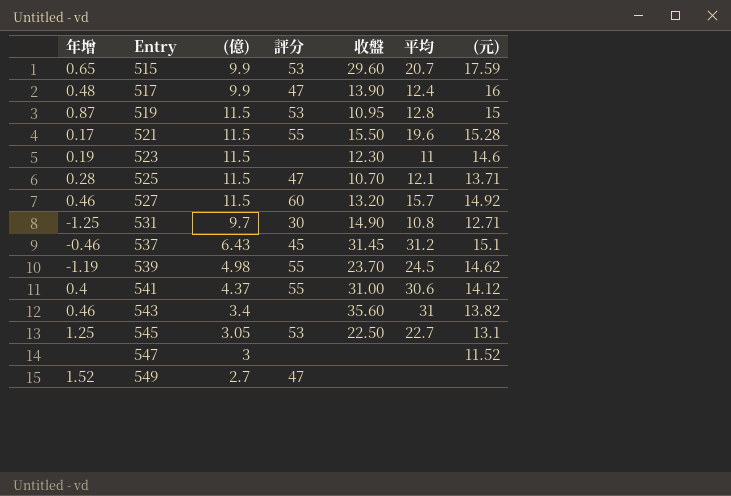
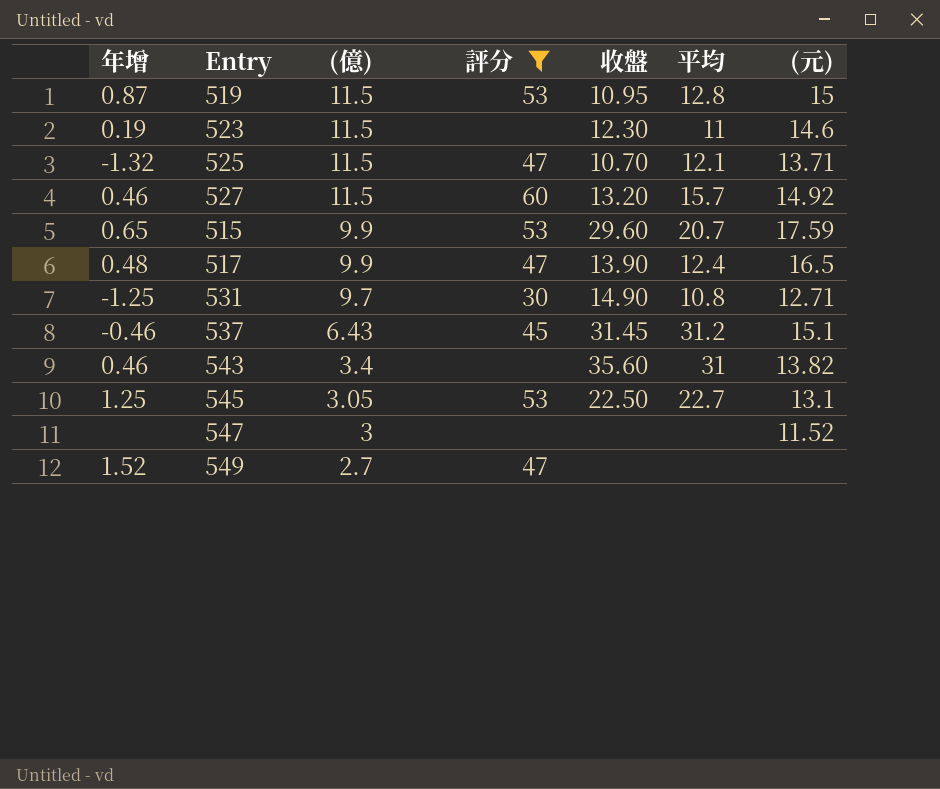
filter: none -> 評分 != 55
row order: Entry ascending -> (億) descending
525 | 年增: 0.28 -> -1.32
517 | (元): 16 -> 16.5

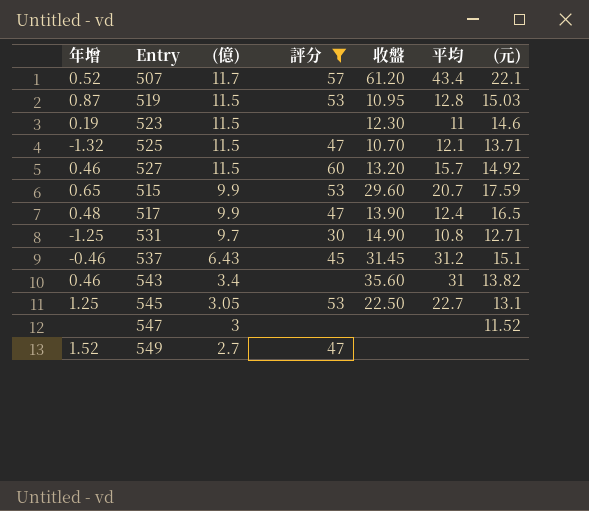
row 507: none -> 0.52 | 11.7 | 57 | 61.20 | 43.4 | 22.1
519 | (元): 15 -> 15.03

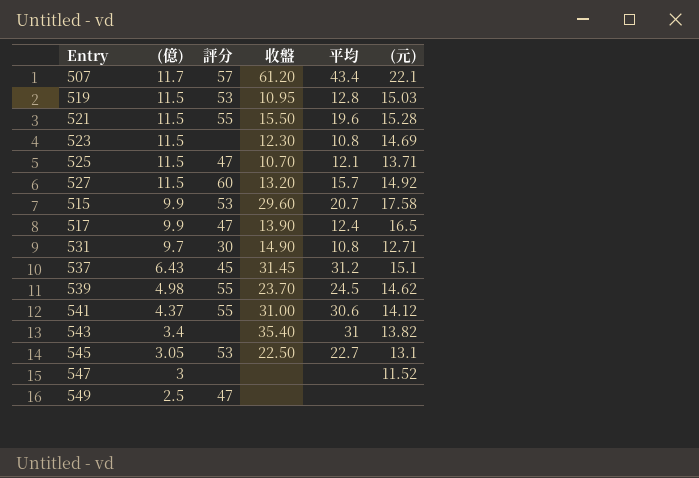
filter: 評分 != 55 -> none
column 年增 | position: 1 -> none
523 | 平均: 11 -> 10.8
523 | (元): 14.6 -> 14.69
515 | (元): 17.59 -> 17.58
543 | 收盤: 35.60 -> 35.40
549 | (億): 2.7 -> 2.5

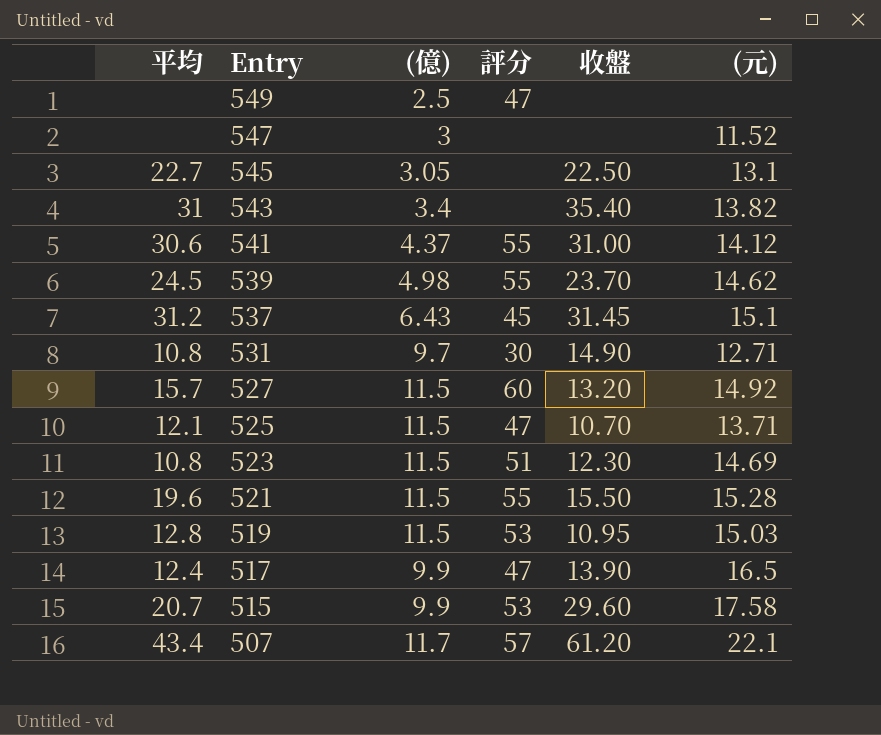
row order: (億) descending -> Entry descending
column 平均 | position: 5 -> 1
545 | 評分: 53 -> none
523 | 評分: none -> 51

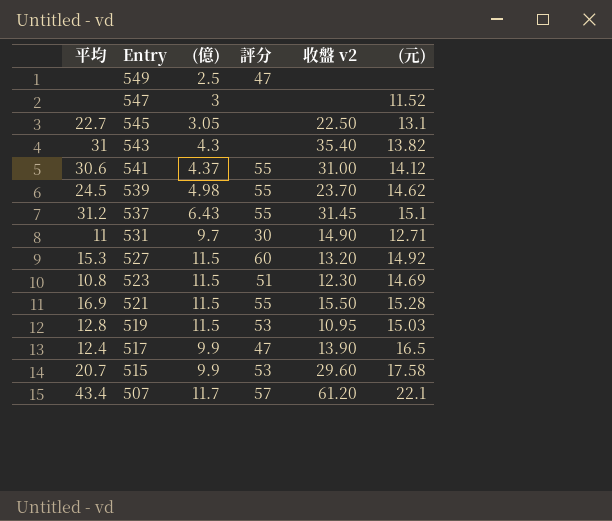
column name: 收盤 -> 收盤 v2
row 525: 12.1 | 11.5 | 47 | 10.70 | 13.71 -> none
543 | (億): 3.4 -> 4.3
537 | 評分: 45 -> 55
531 | 平均: 10.8 -> 11
527 | 平均: 15.7 -> 15.3
521 | 平均: 19.6 -> 16.9

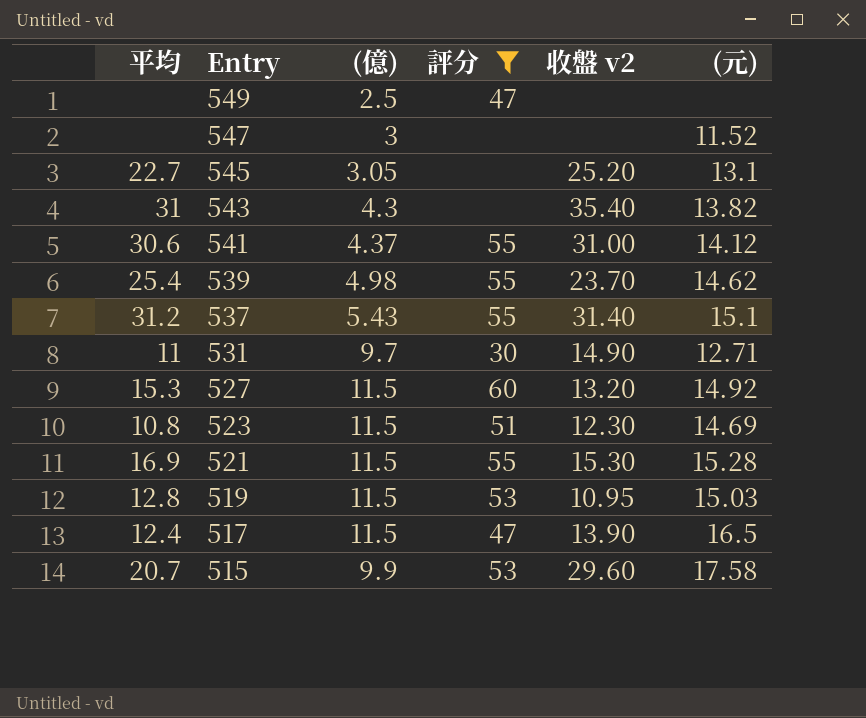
filter: none -> 評分 != 57
545 | 收盤 v2: 22.50 -> 25.20
539 | 平均: 24.5 -> 25.4
537 | (億): 6.43 -> 5.43
537 | 收盤 v2: 31.45 -> 31.40
521 | 收盤 v2: 15.50 -> 15.30
517 | (億): 9.9 -> 11.5

